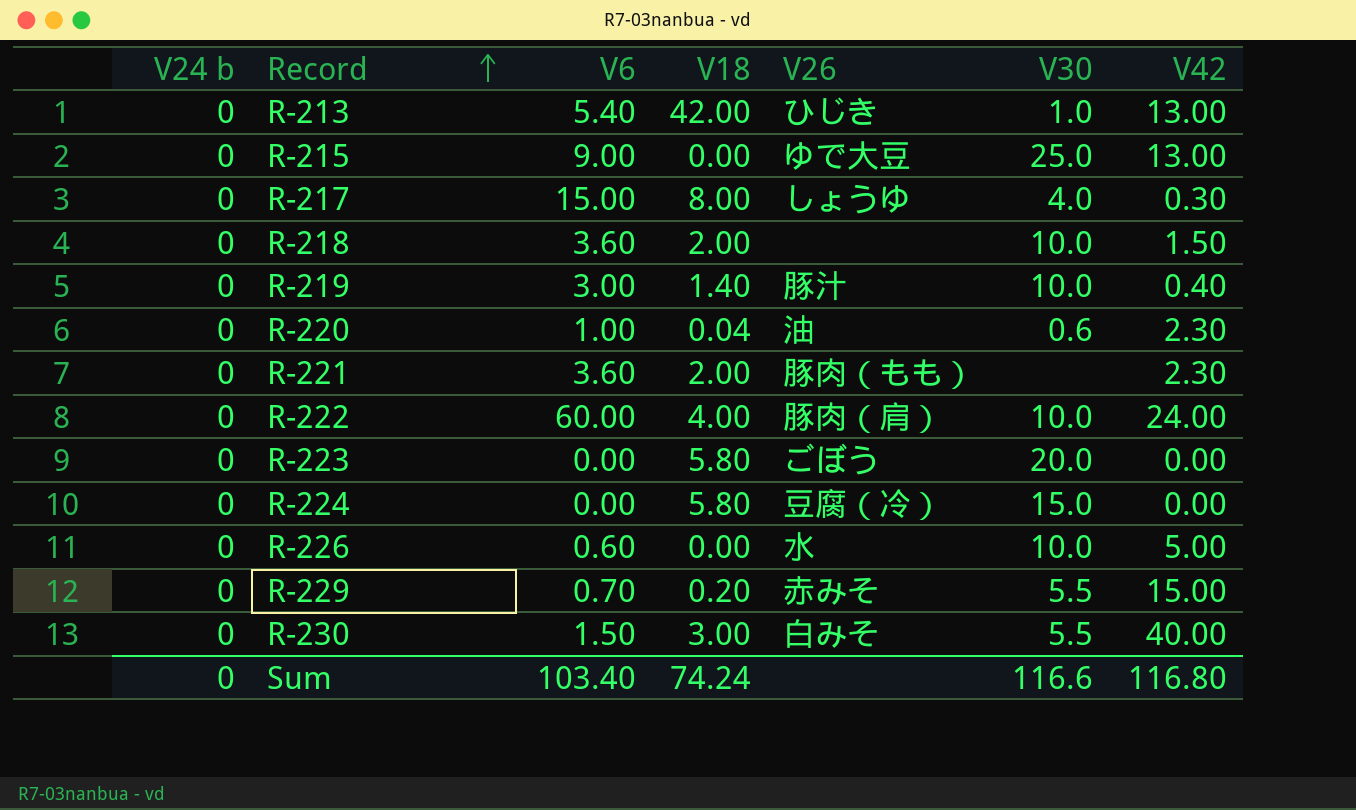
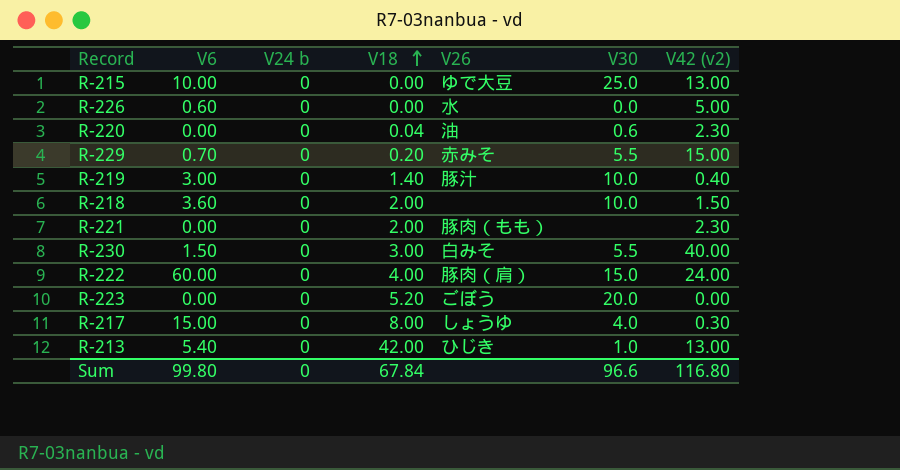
row order: Record ascending -> V18 ascending
column V24 b | position: 1 -> 3
column name: V42 -> V42 (v2)
row R-224: 0 | 0.00 | 5.80 | 豆腐（冷） | 15.0 | 0.00 -> none
R-215 | V6: 9.00 -> 10.00
R-226 | V30: 10.0 -> 0.0
R-220 | V6: 1.00 -> 0.00
R-221 | V6: 3.60 -> 0.00
R-222 | V30: 10.0 -> 15.0
R-223 | V18: 5.80 -> 5.20
Sum | V6: 103.40 -> 99.80
Sum | V18: 74.24 -> 67.84
Sum | V30: 116.6 -> 96.6

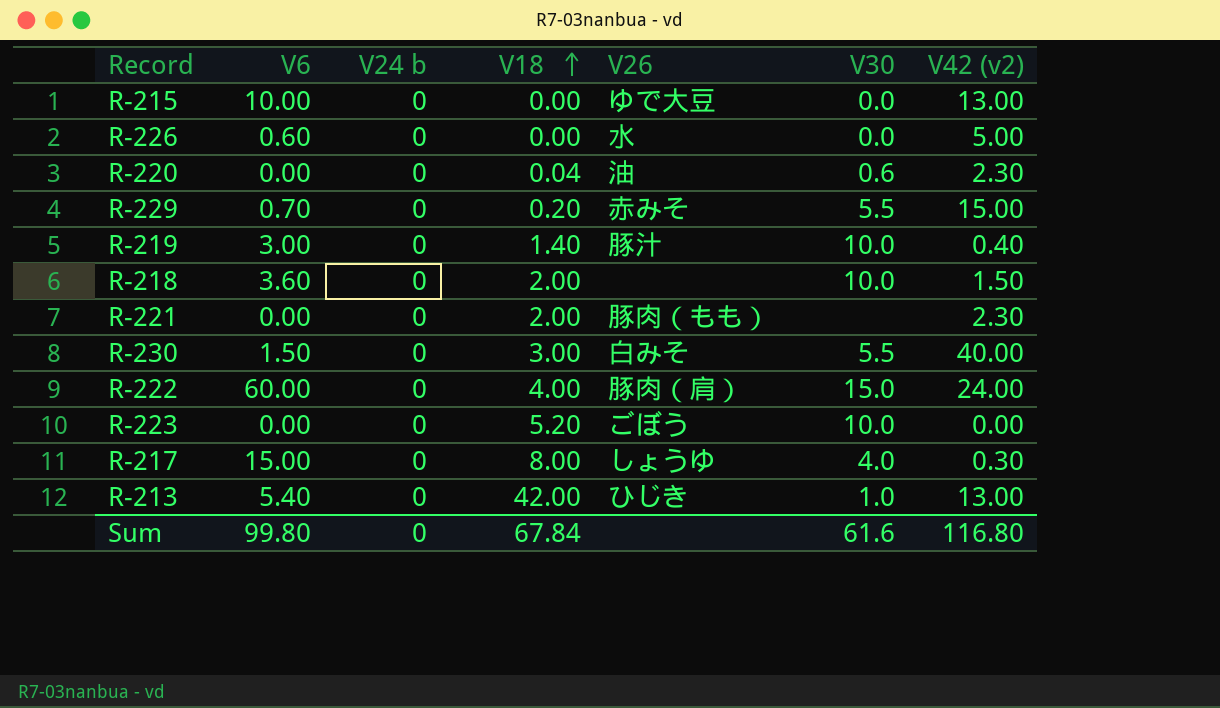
R-215 | V30: 25.0 -> 0.0
R-223 | V30: 20.0 -> 10.0
Sum | V30: 96.6 -> 61.6

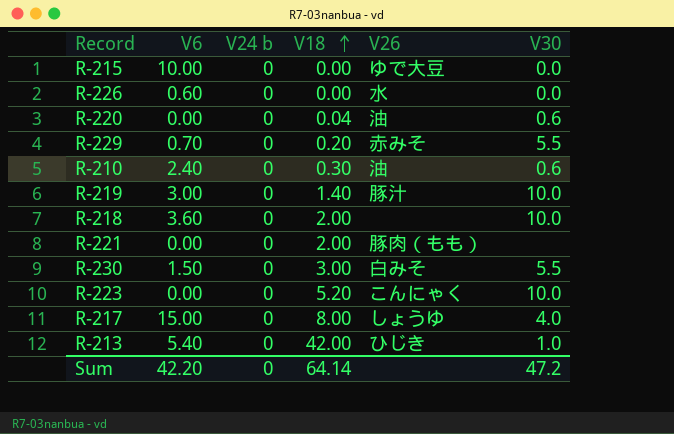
column V42 (v2) | position: 7 -> none
row R-222: 60.00 | 0 | 4.00 | 豚肉（肩） | 15.0 | 24.00 -> none
row R-210: none -> 2.40 | 0 | 0.30 | 油 | 0.6
R-223 | V26: ごぼう -> こんにゃく
Sum | V6: 99.80 -> 42.20
Sum | V18: 67.84 -> 64.14
Sum | V30: 61.6 -> 47.2

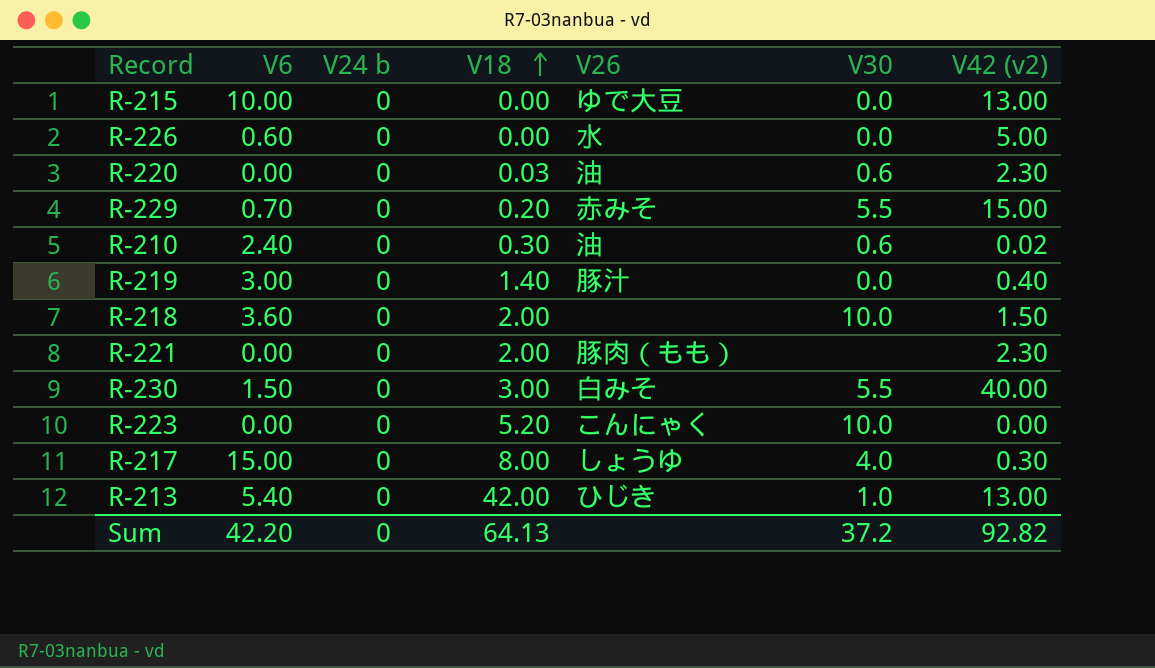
column V42 (v2) | position: none -> 7
R-220 | V18: 0.04 -> 0.03
R-219 | V30: 10.0 -> 0.0
Sum | V18: 64.14 -> 64.13
Sum | V30: 47.2 -> 37.2

